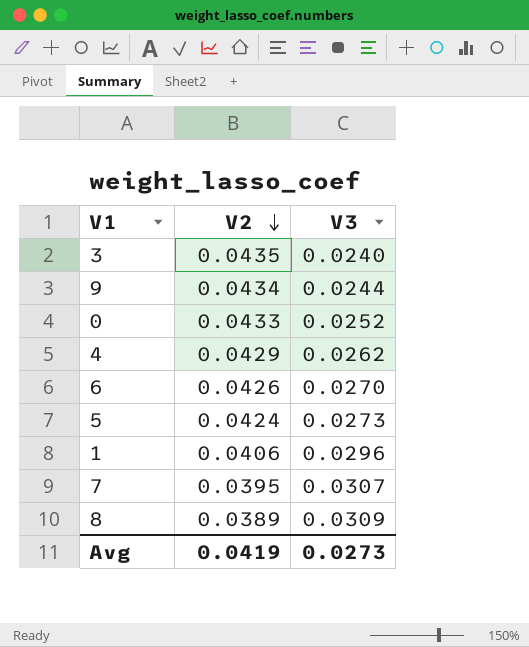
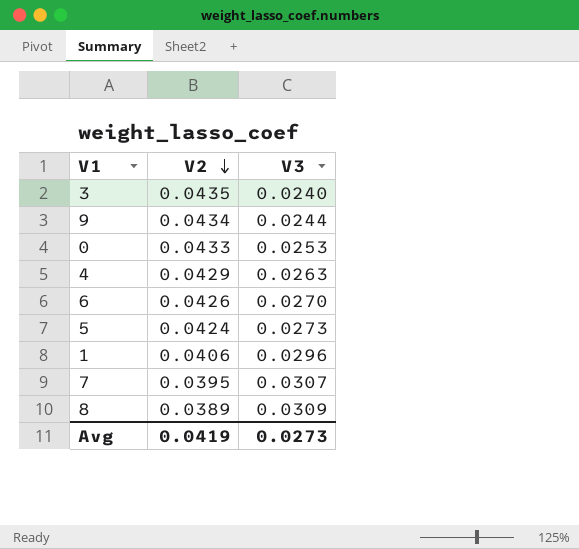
0 | V3: 0.0252 -> 0.0253
4 | V3: 0.0262 -> 0.0263

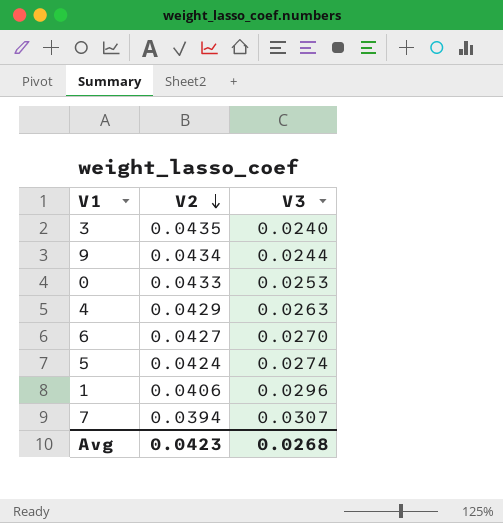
row 8: 0.0389 | 0.0309 -> none
6 | V2: 0.0426 -> 0.0427
5 | V3: 0.0273 -> 0.0274
7 | V2: 0.0395 -> 0.0394
Avg | V2: 0.0419 -> 0.0423
Avg | V3: 0.0273 -> 0.0268

